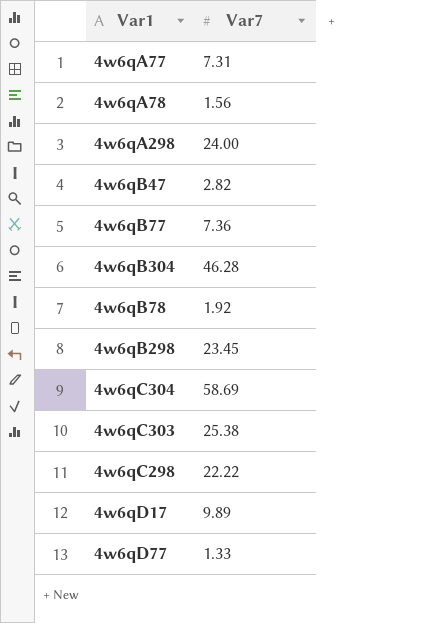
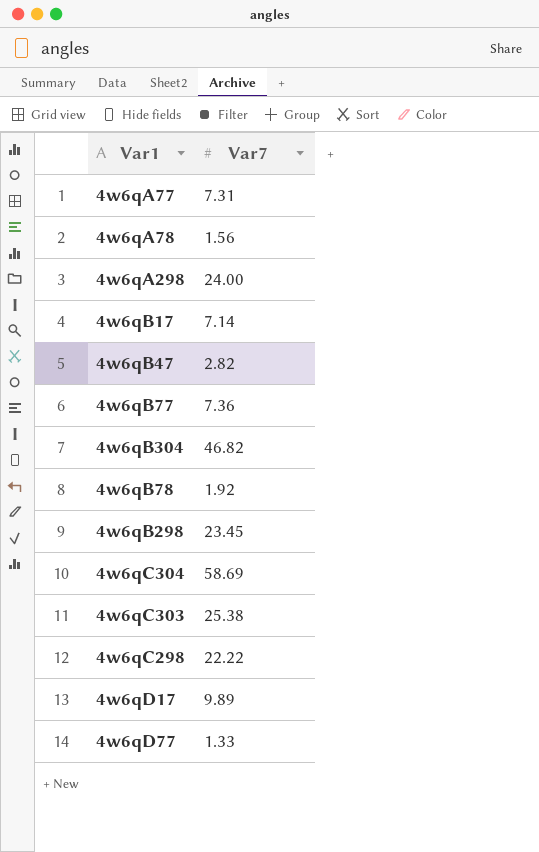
row 4w6qB17: none -> 7.14
4w6qB304 | Var7: 46.28 -> 46.82

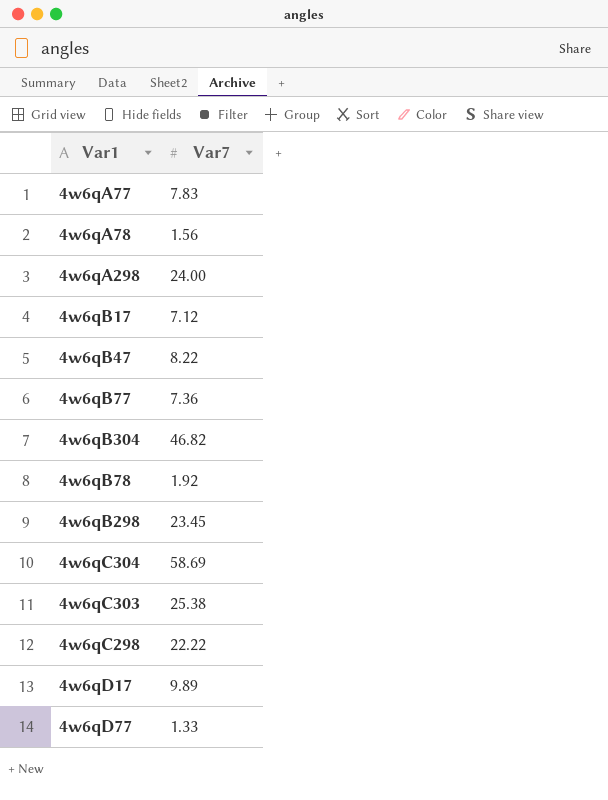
4w6qA77 | Var7: 7.31 -> 7.83
4w6qB17 | Var7: 7.14 -> 7.12
4w6qB47 | Var7: 2.82 -> 8.22

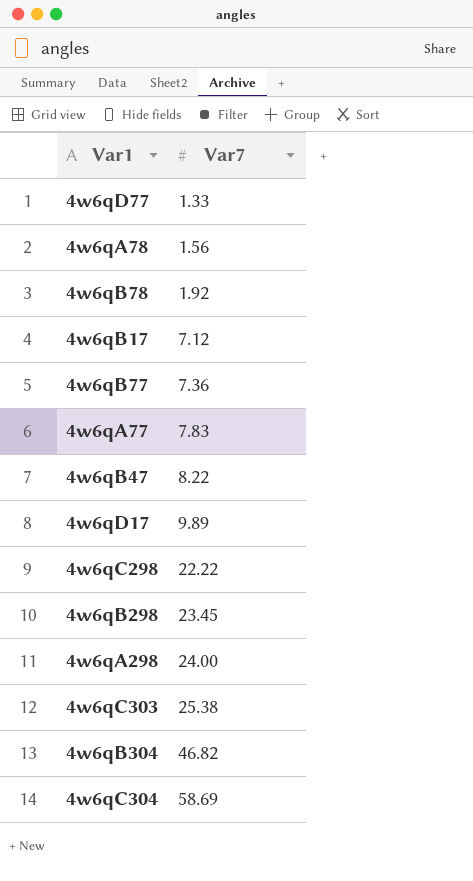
row order: none -> Var7 ascending

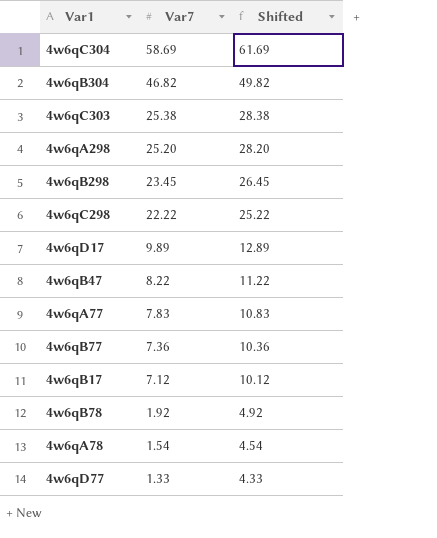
row order: Var7 ascending -> Var7 descending
column Shifted | formula: none -> [Var7] + 3
4w6qA298 | Var7: 24.00 -> 25.20
4w6qA78 | Var7: 1.56 -> 1.54

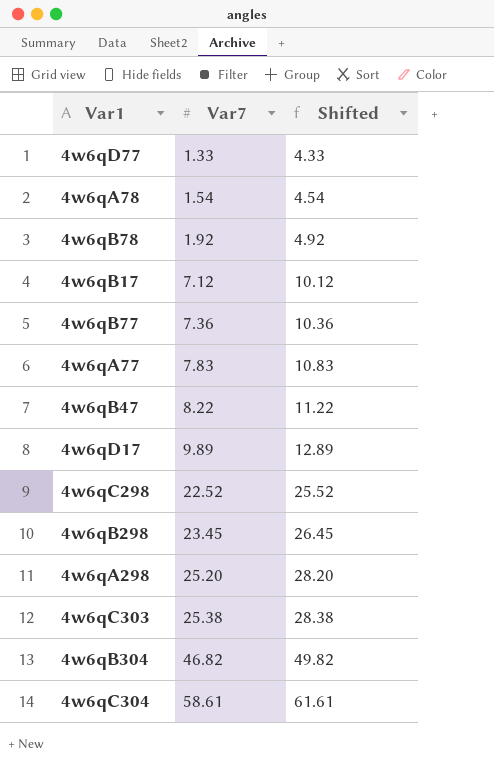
row order: Var7 descending -> Var7 ascending
4w6qC298 | Var7: 22.22 -> 22.52
4w6qC298 | Shifted: 25.22 -> 25.52
4w6qC304 | Var7: 58.69 -> 58.61
4w6qC304 | Shifted: 61.69 -> 61.61

